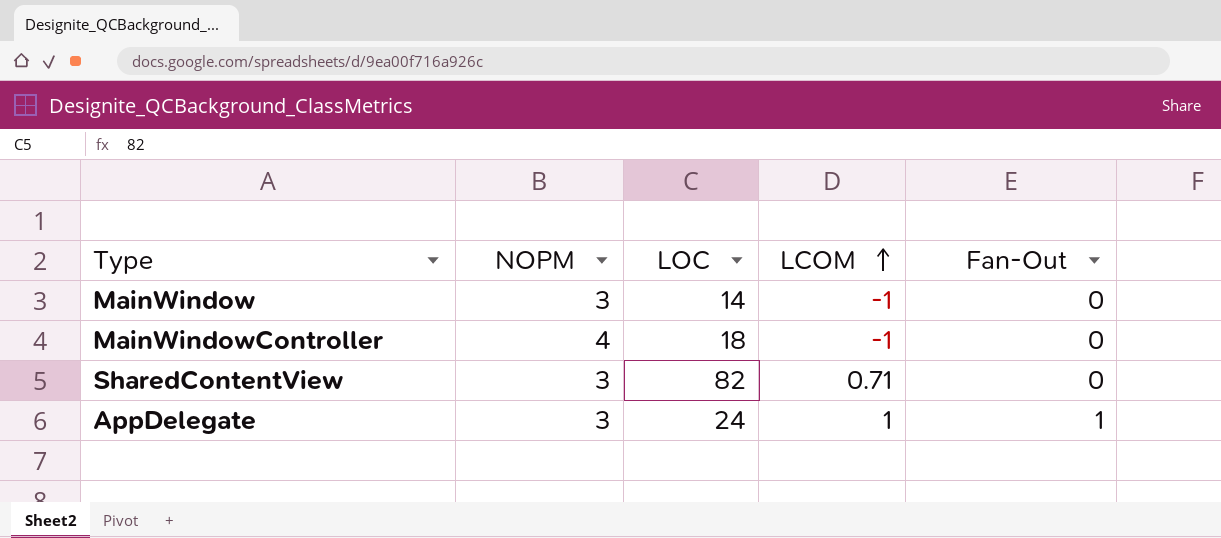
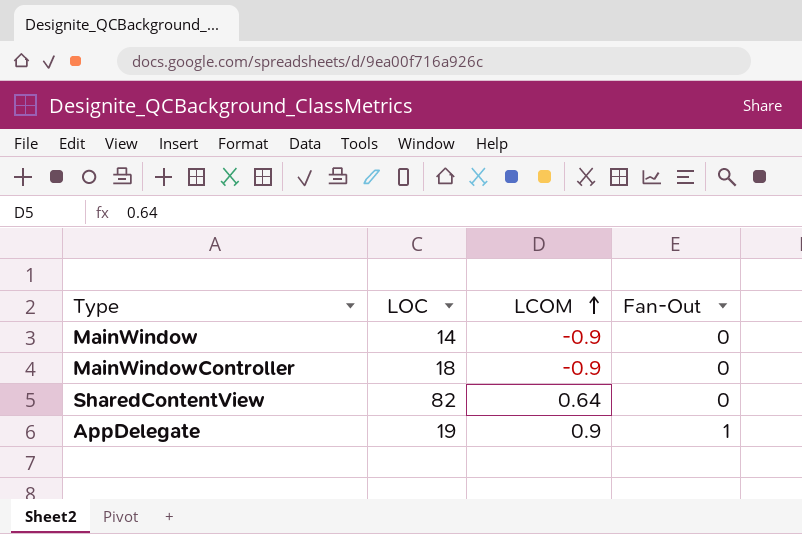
column NOPM | position: 2 -> none
MainWindow | LCOM: -1 -> -0.9
MainWindowController | LCOM: -1 -> -0.9
SharedContentView | LCOM: 0.71 -> 0.64
AppDelegate | LOC: 24 -> 19
AppDelegate | LCOM: 1 -> 0.9

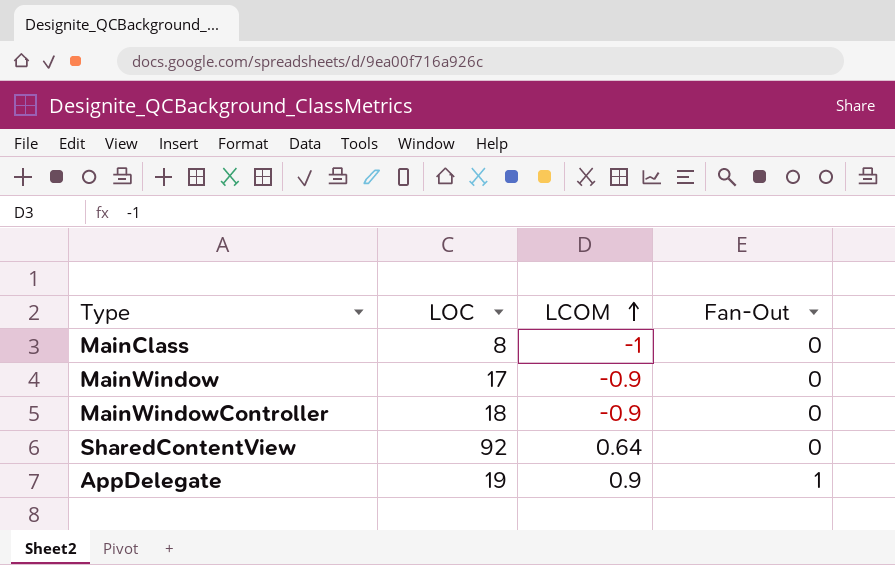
row MainClass: none -> 8 | -1 | 0
MainWindow | LOC: 14 -> 17
SharedContentView | LOC: 82 -> 92

